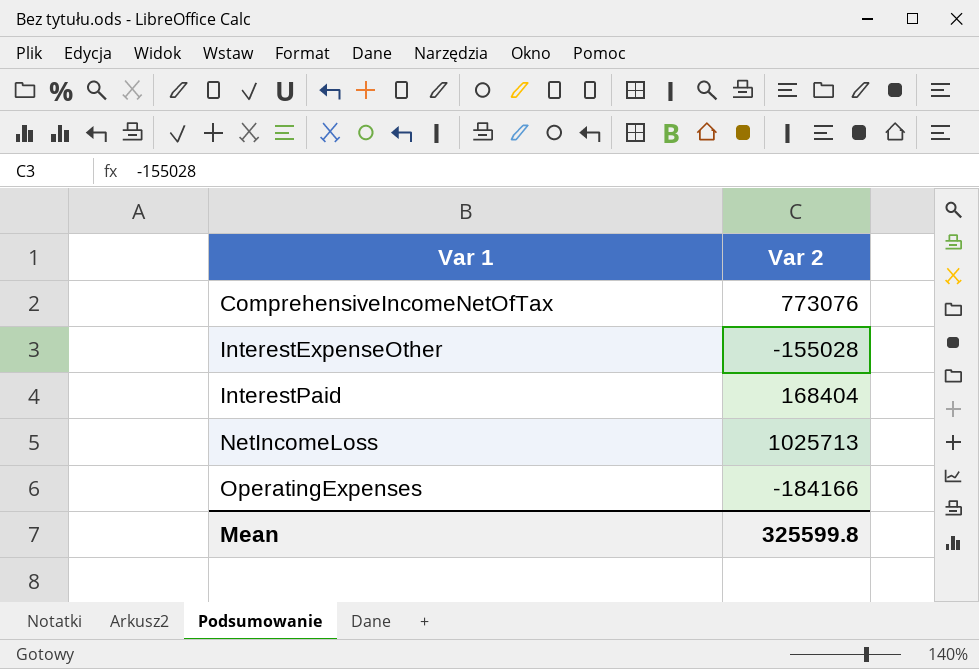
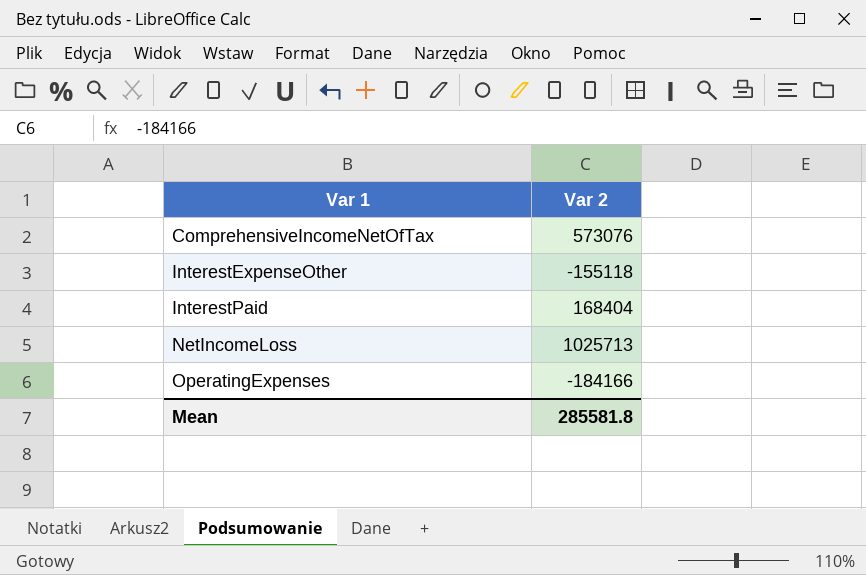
ComprehensiveIncomeNetOfTax | Var 2: 773076 -> 573076
InterestExpenseOther | Var 2: -155028 -> -155118
Mean | Var 2: 325599.8 -> 285581.8

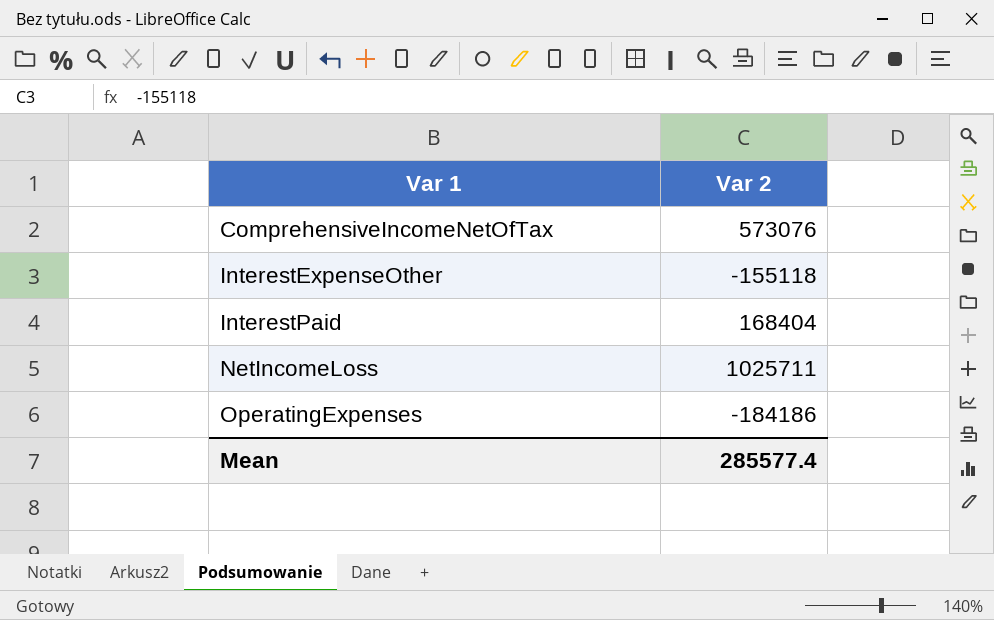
NetIncomeLoss | Var 2: 1025713 -> 1025711
OperatingExpenses | Var 2: -184166 -> -184186
Mean | Var 2: 285581.8 -> 285577.4

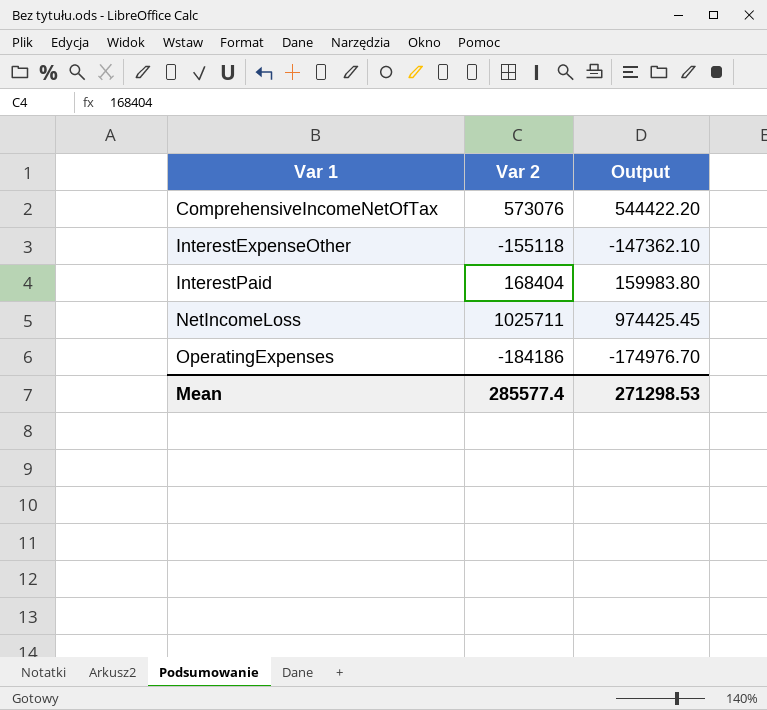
column Output | formula: none -> [Var 2] * 0.95

